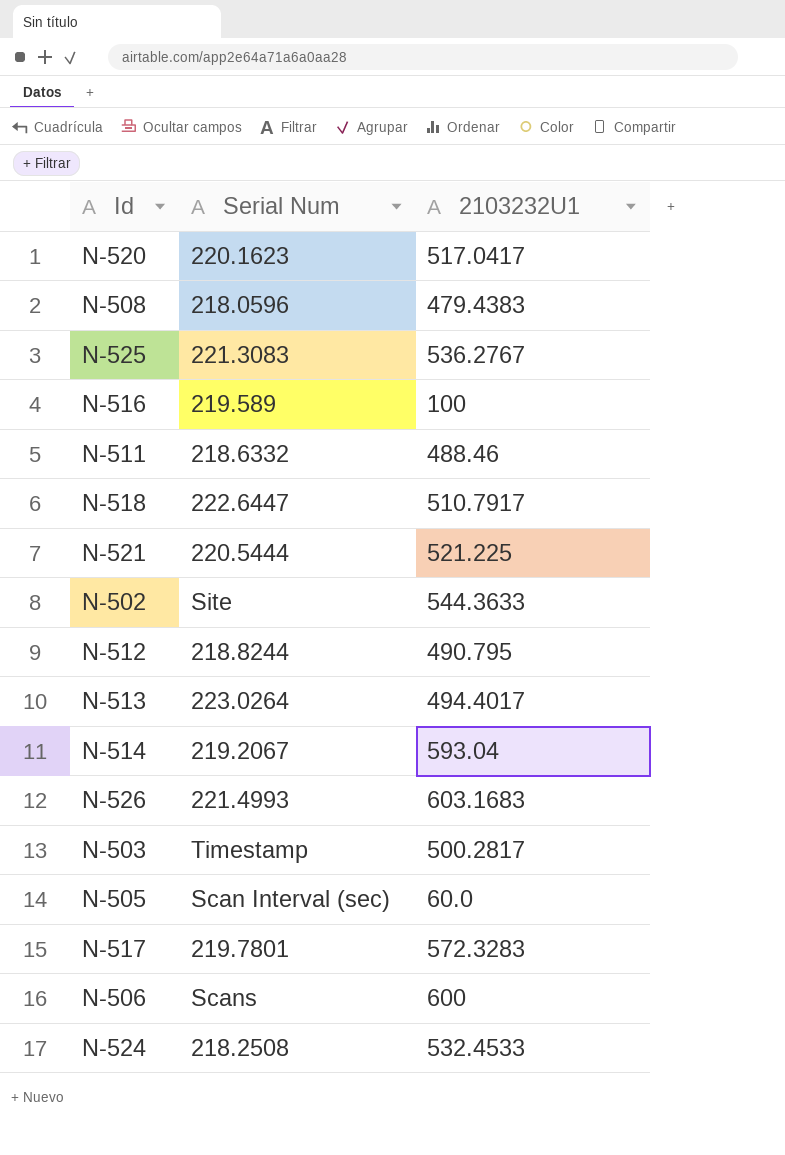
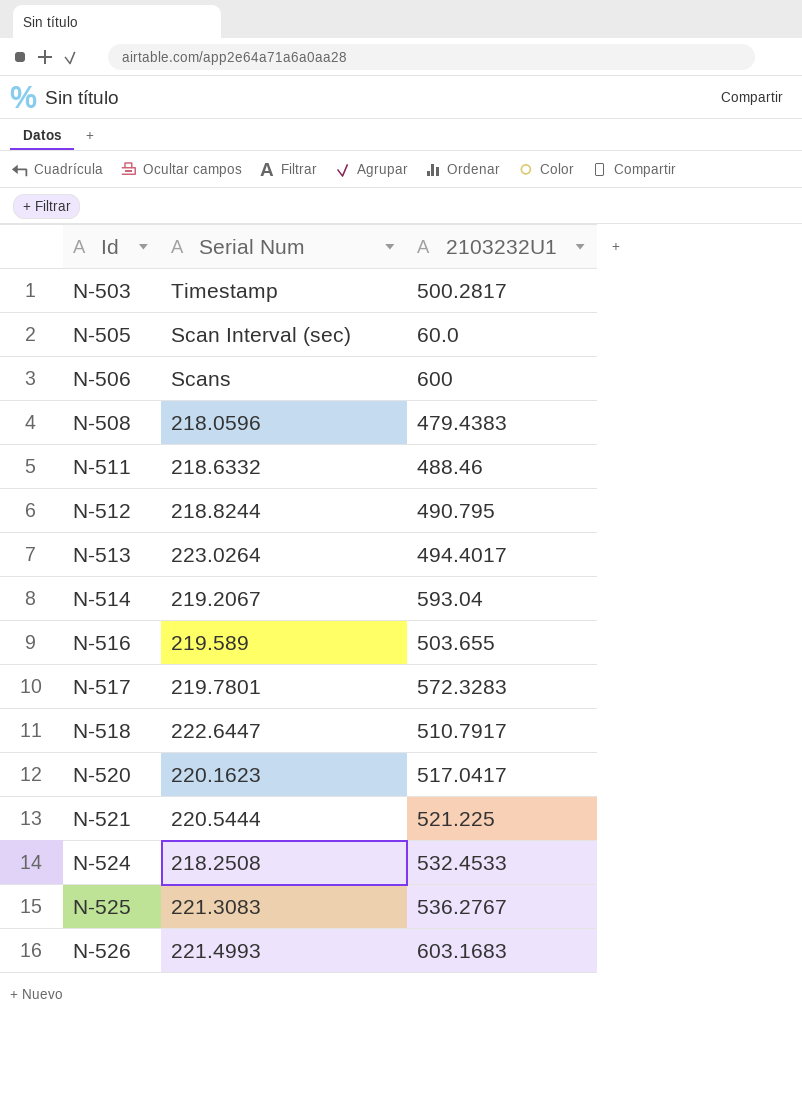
row order: none -> Id ascending
row N-502: Site | 544.3633 -> none
N-516 | 2103232U1: 100 -> 503.655

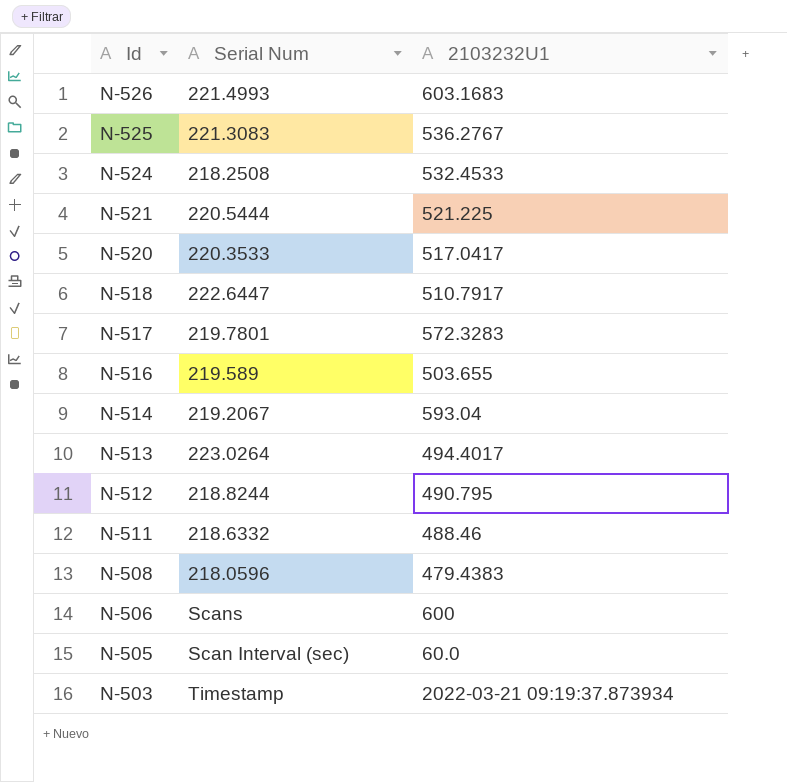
row order: Id ascending -> Id descending
N-520 | Serial Num: 220.1623 -> 220.3533
N-503 | 2103232U1: 500.2817 -> 2022-03-21 09:19:37.873934

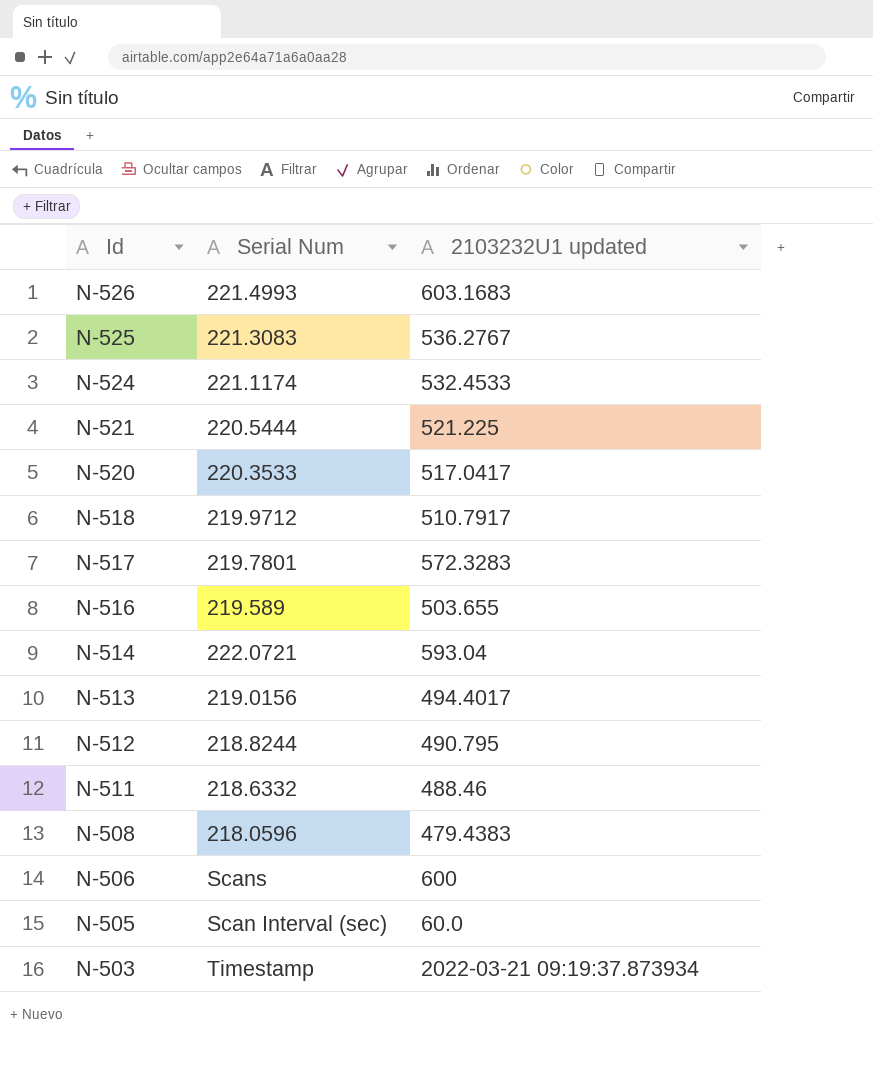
column name: 2103232U1 -> 2103232U1 updated
N-524 | Serial Num: 218.2508 -> 221.1174
N-518 | Serial Num: 222.6447 -> 219.9712
N-514 | Serial Num: 219.2067 -> 222.0721
N-513 | Serial Num: 223.0264 -> 219.0156

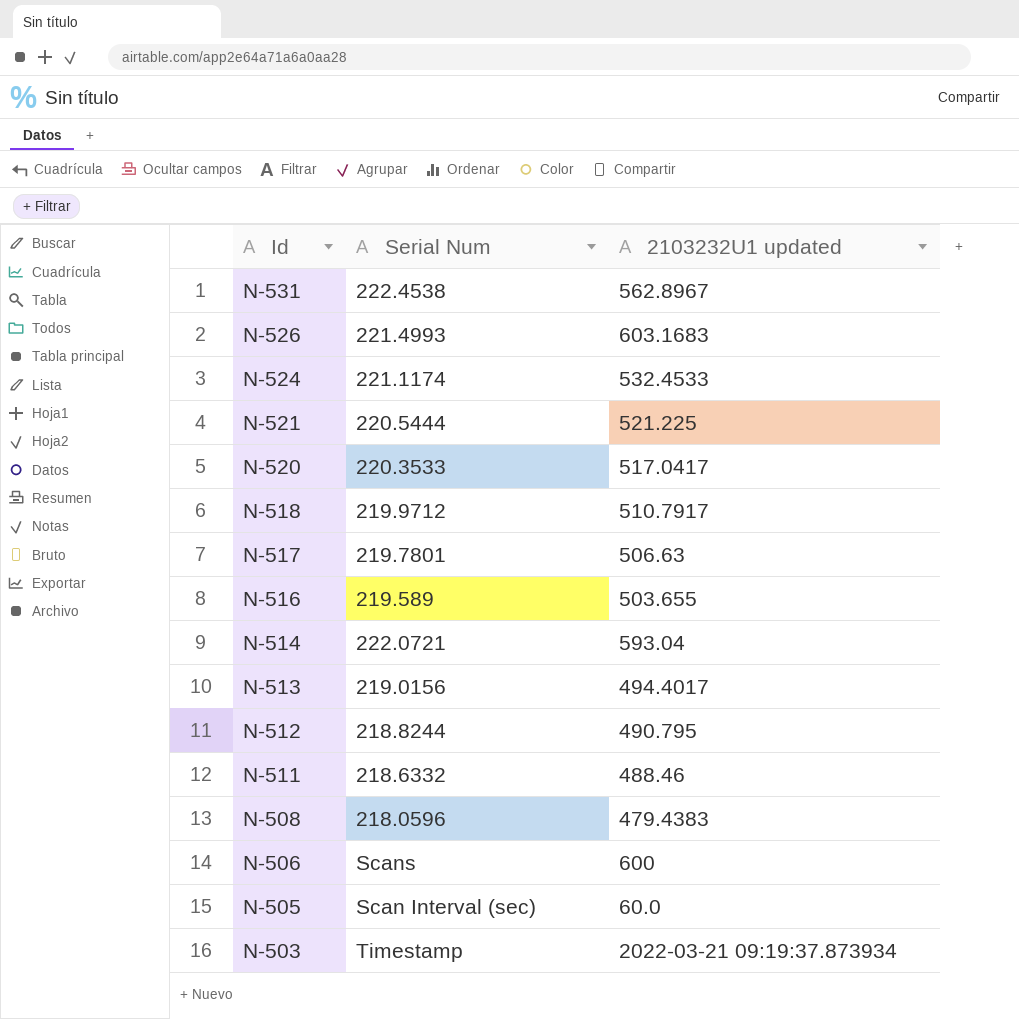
row N-525: 221.3083 | 536.2767 -> none
row N-531: none -> 222.4538 | 562.8967
N-517 | 2103232U1 updated: 572.3283 -> 506.63

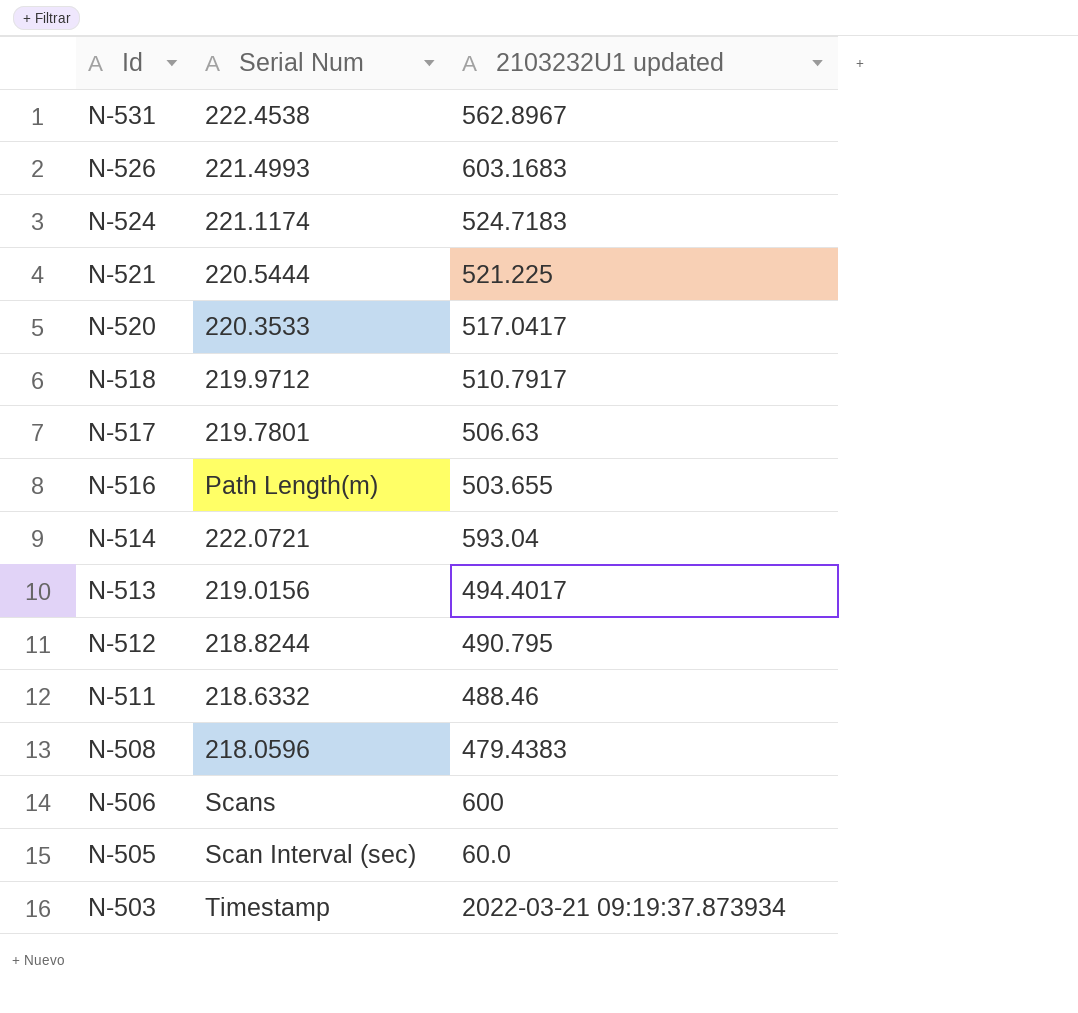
N-524 | 2103232U1 updated: 532.4533 -> 524.7183
N-516 | Serial Num: 219.589 -> Path Length(m)

